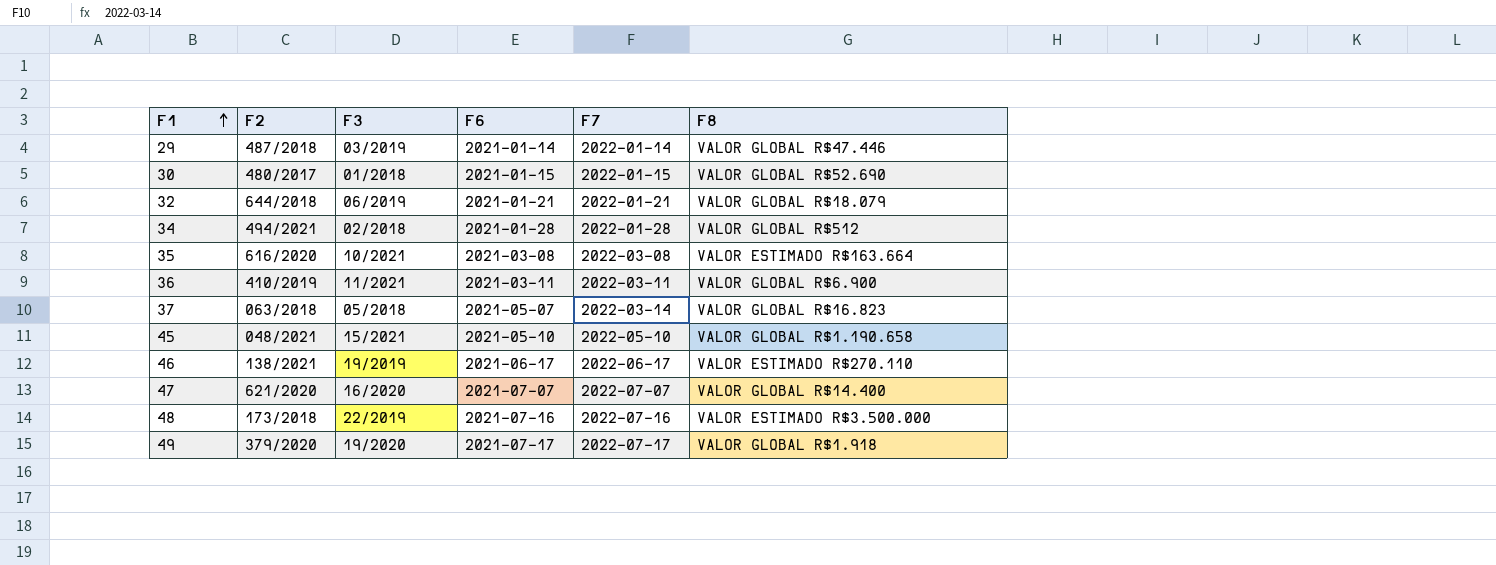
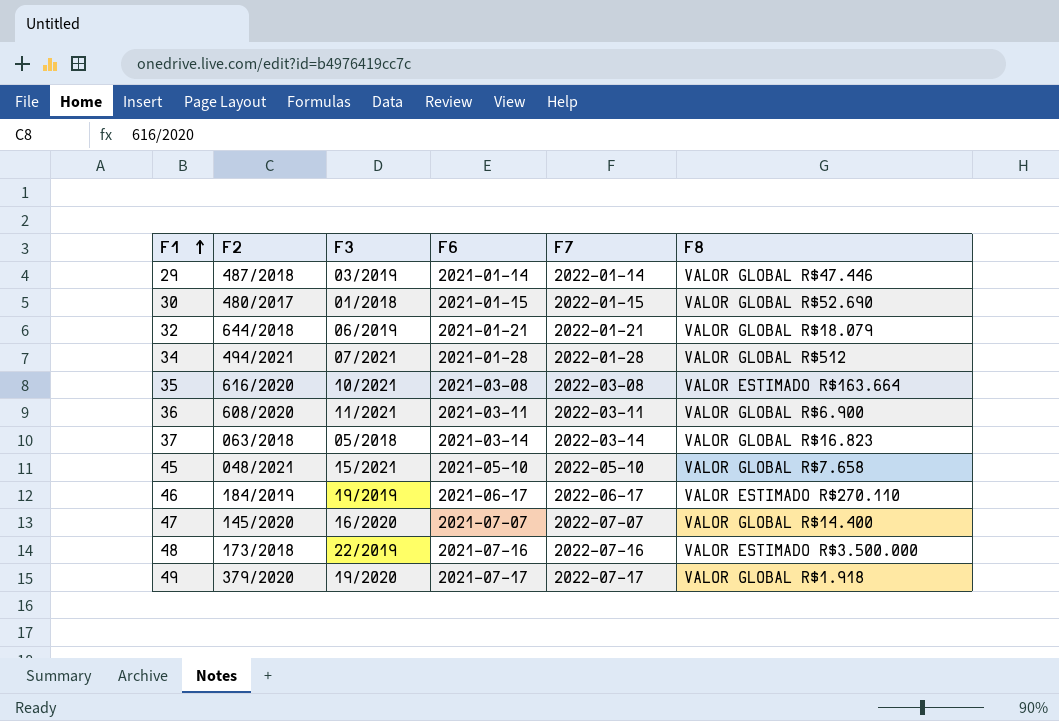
34 | F3: 02/2018 -> 07/2021
36 | F2: 410/2019 -> 608/2020
37 | F6: 2021-05-07 -> 2021-03-14
45 | F8: VALOR GLOBAL R$1.190.658 -> VALOR GLOBAL R$7.658
46 | F2: 138/2021 -> 184/2019
47 | F2: 621/2020 -> 145/2020

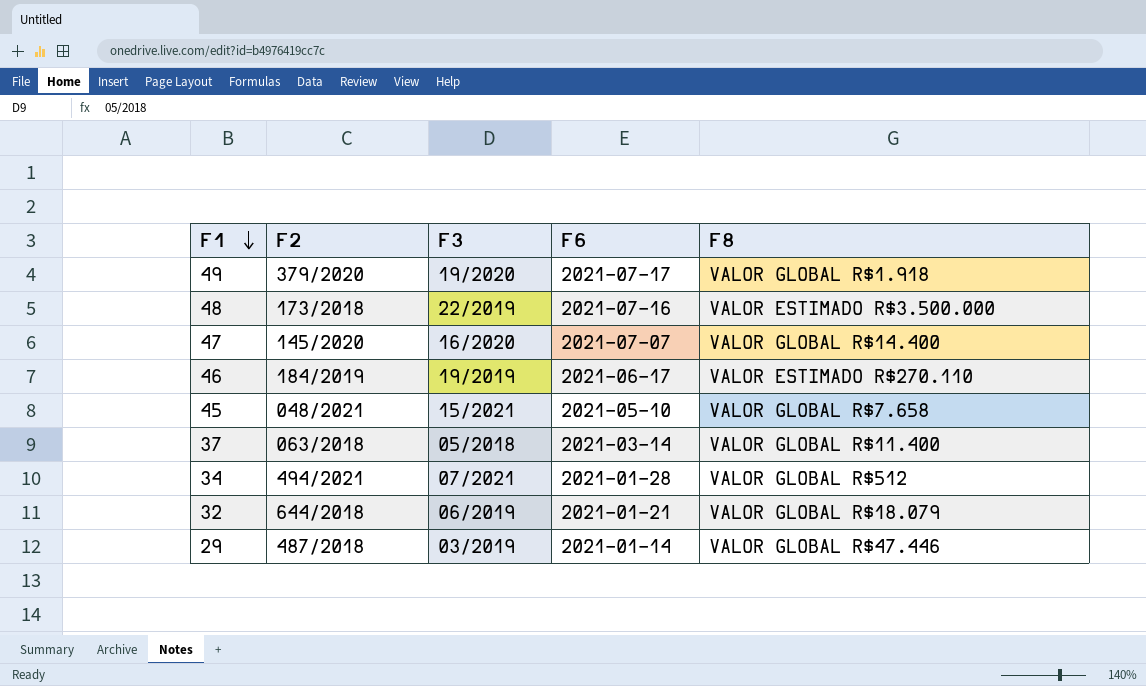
row order: F1 ascending -> F1 descending
column F7 | position: 5 -> none
row 30: 480/2017 | 01/2018 | 2021-01-15 | 2022-01-15 | VALOR GLOBAL R$52.690 -> none
row 35: 616/2020 | 10/2021 | 2021-03-08 | 2022-03-08 | VALOR ESTIMADO R$163.664 -> none
row 36: 608/2020 | 11/2021 | 2021-03-11 | 2022-03-11 | VALOR GLOBAL R$6.900 -> none
37 | F8: VALOR GLOBAL R$16.823 -> VALOR GLOBAL R$11.400

